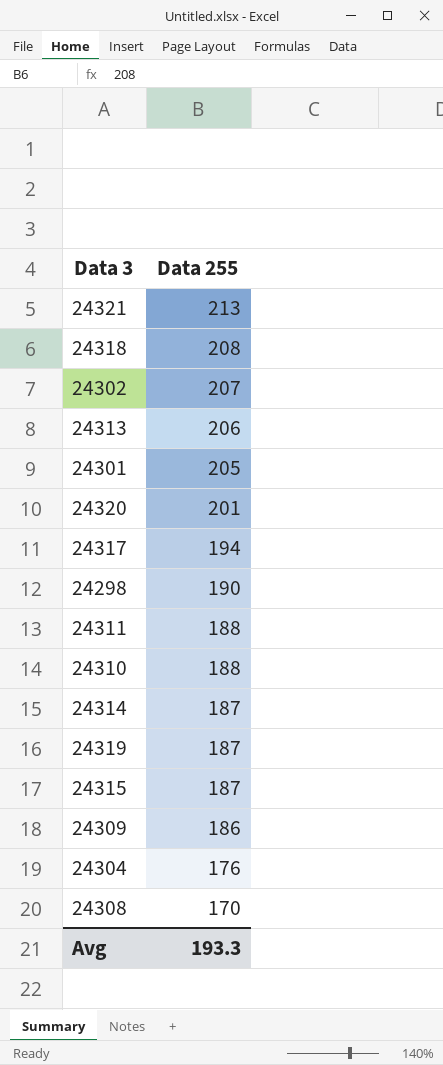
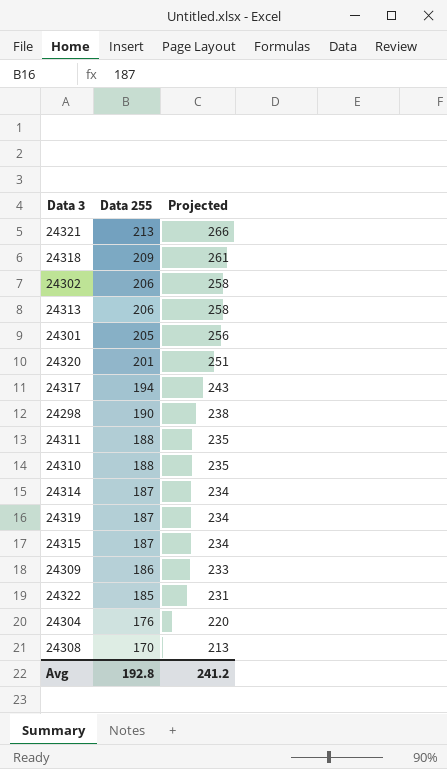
column Projected | formula: none -> [Data 255] * 1.25
24318 | Data 255: 208 -> 209
24302 | Data 255: 207 -> 206
row 24322: none -> 185 | 231
Avg | Data 255: 193.3 -> 192.8

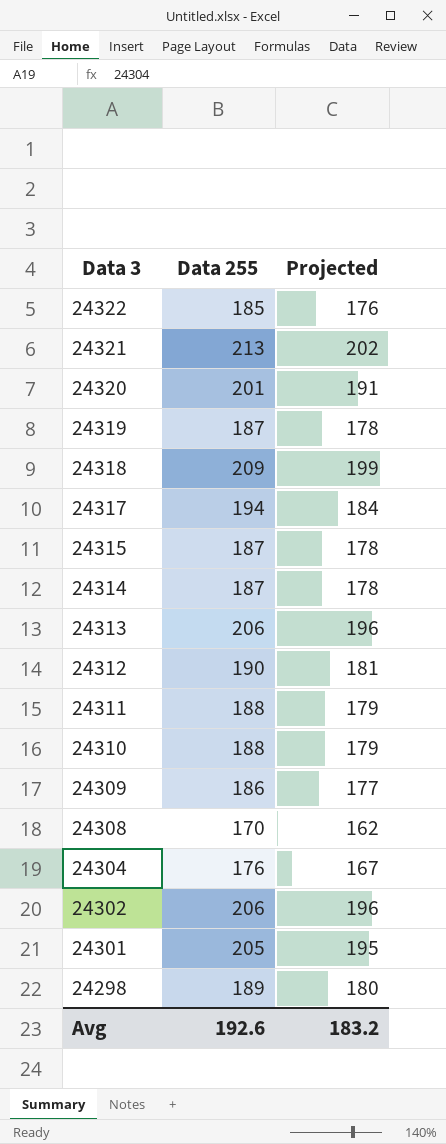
row order: Data 255 descending -> Data 3 descending
column Projected | formula: [Data 255] * 1.25 -> [Data 255] * 0.95
row 24312: none -> 190 | 181
24298 | Data 255: 190 -> 189
Avg | Data 255: 192.8 -> 192.6
Avg | Projected: 241.2 -> 183.2

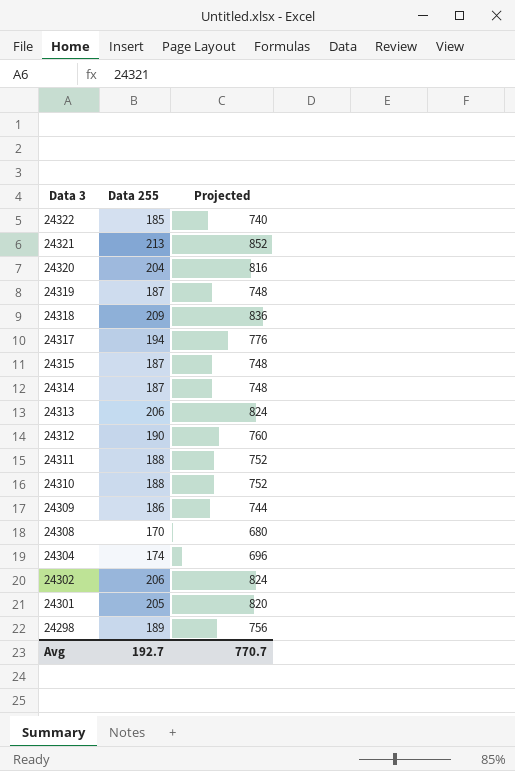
column Projected | formula: [Data 255] * 0.95 -> [Data 255] * 4
24320 | Data 255: 201 -> 204
24304 | Data 255: 176 -> 174
Avg | Data 255: 192.6 -> 192.7
Avg | Projected: 183.2 -> 770.7

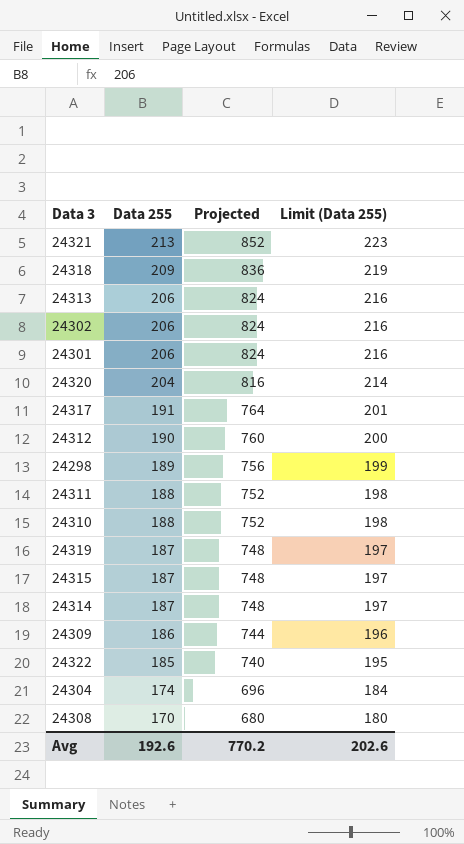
row order: Data 3 descending -> Data 255 descending
column Limit (Data 255) | formula: none -> [Data 255] + 10
24301 | Data 255: 205 -> 206
24301 | Projected: 820 -> 824
24317 | Data 255: 194 -> 191
24317 | Projected: 776 -> 764
Avg | Data 255: 192.7 -> 192.6
Avg | Projected: 770.7 -> 770.2

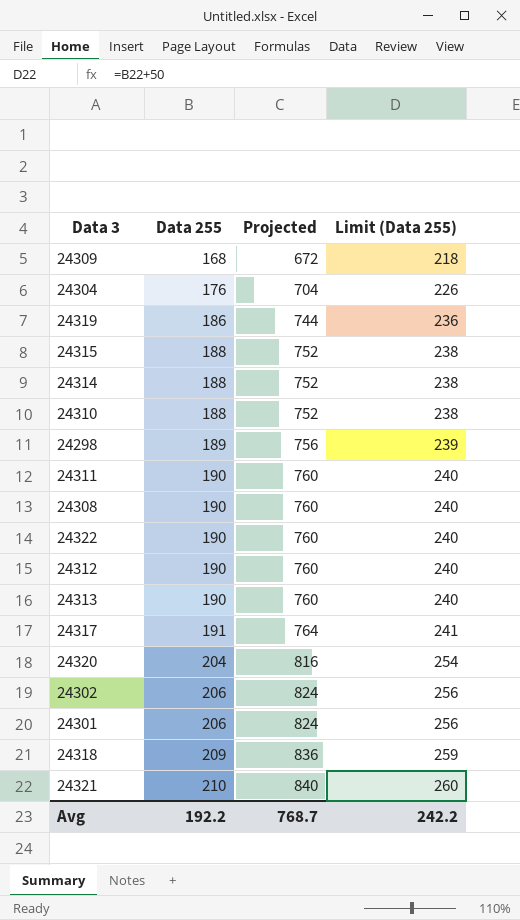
row order: Data 255 descending -> Data 255 ascending
column Limit (Data 255) | formula: [Data 255] + 10 -> [Data 255] + 50
24309 | Data 255: 186 -> 168
24309 | Projected: 744 -> 672
24304 | Data 255: 174 -> 176
24304 | Projected: 696 -> 704
24319 | Data 255: 187 -> 186
24319 | Projected: 748 -> 744
24315 | Data 255: 187 -> 188
24315 | Projected: 748 -> 752
24314 | Data 255: 187 -> 188
24314 | Projected: 748 -> 752
24311 | Data 255: 188 -> 190
24311 | Projected: 752 -> 760
24308 | Data 255: 170 -> 190
24308 | Projected: 680 -> 760
24322 | Data 255: 185 -> 190
24322 | Projected: 740 -> 760
24313 | Data 255: 206 -> 190
24313 | Projected: 824 -> 760
24321 | Data 255: 213 -> 210
24321 | Projected: 852 -> 840
Avg | Data 255: 192.6 -> 192.2
Avg | Projected: 770.2 -> 768.7
Avg | Limit (Data 255): 202.6 -> 242.2

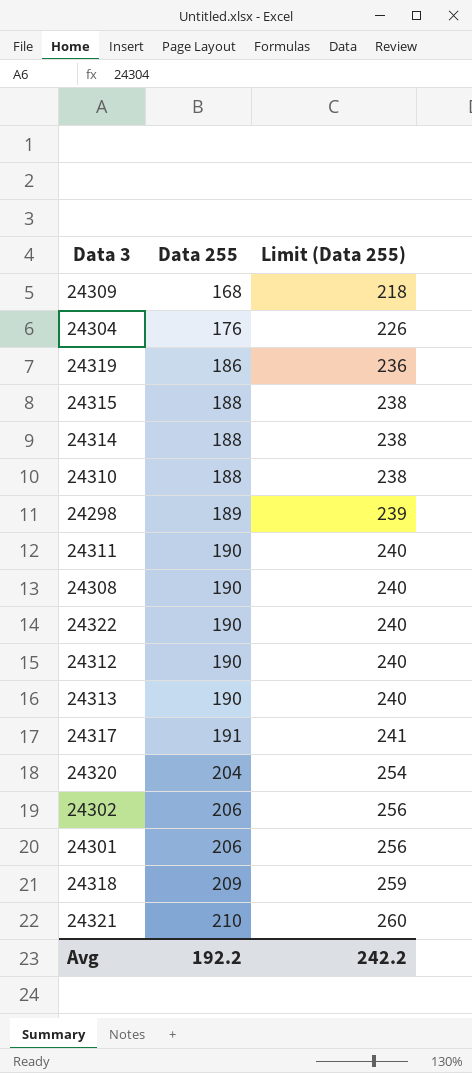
column Projected | formula: [Data 255] * 4 -> none

